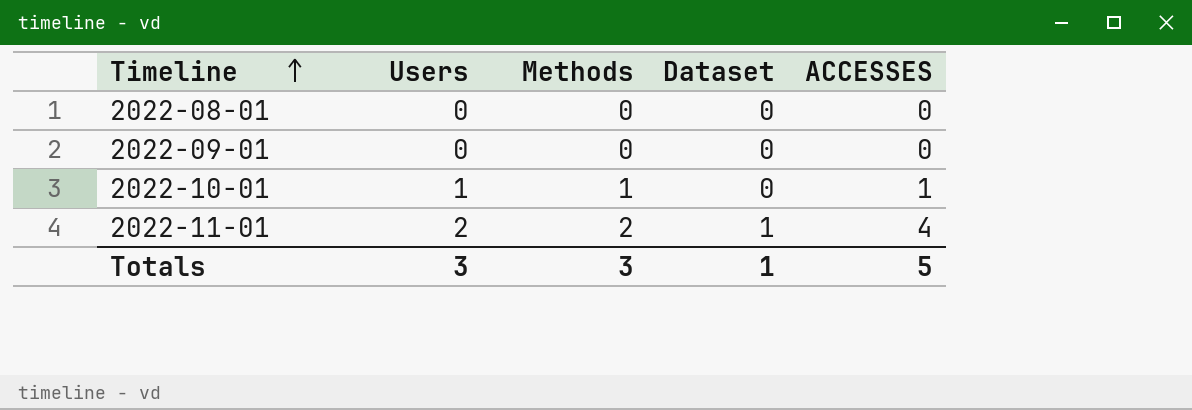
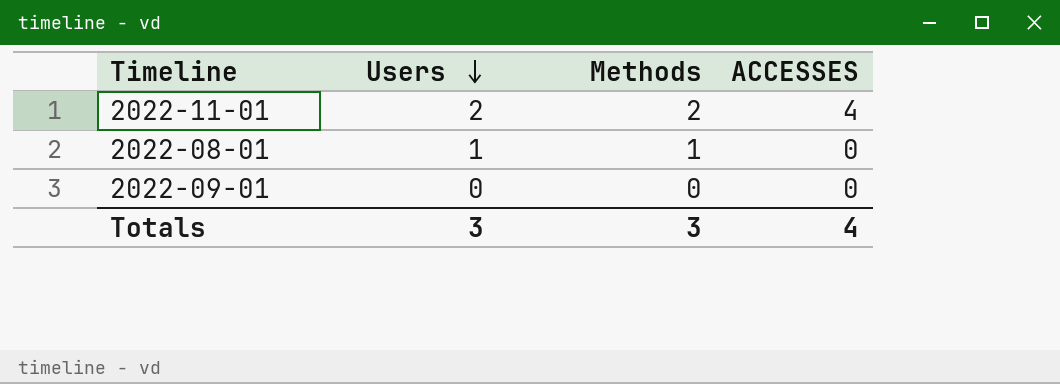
row order: Timeline ascending -> Users descending
column Dataset | position: 4 -> none
row 2022-10-01: 1 | 1 | 0 | 1 -> none
2022-08-01 | Users: 0 -> 1
2022-08-01 | Methods: 0 -> 1
Totals | ACCESSES: 5 -> 4

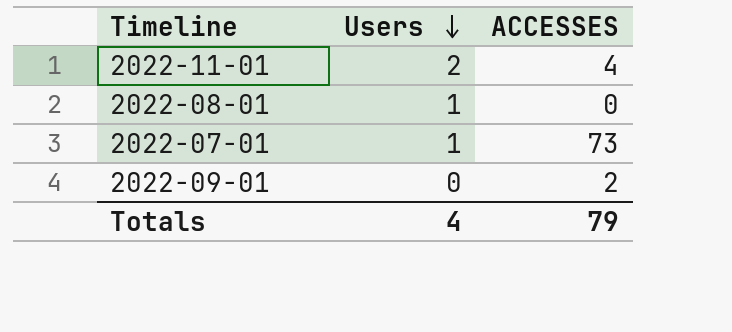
column Methods | position: 3 -> none
row 2022-07-01: none -> 1 | 73
2022-09-01 | ACCESSES: 0 -> 2
Totals | Users: 3 -> 4
Totals | ACCESSES: 4 -> 79

